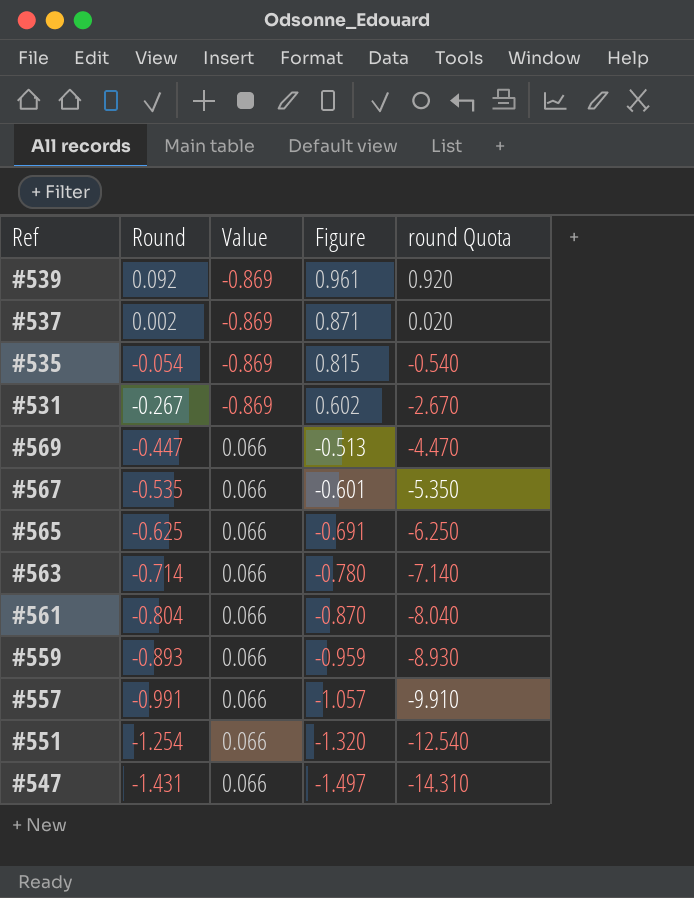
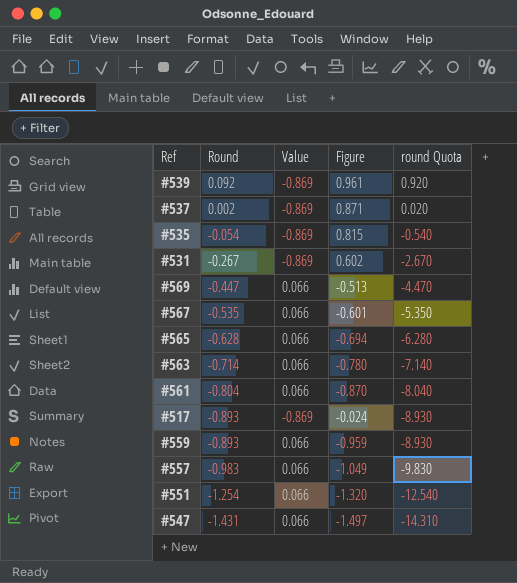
#565 | Round: -0.625 -> -0.628
#565 | Figure: -0.691 -> -0.694
#565 | round Quota: -6.250 -> -6.280
row #517: none -> -0.893 | -0.869 | -0.024 | -8.930
#557 | Round: -0.991 -> -0.983
#557 | Figure: -1.057 -> -1.049
#557 | round Quota: -9.910 -> -9.830

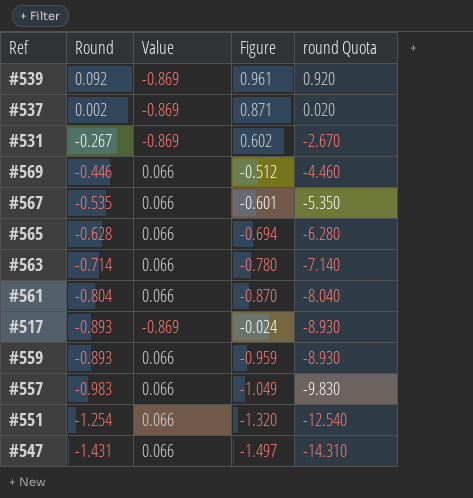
row #535: -0.054 | -0.869 | 0.815 | -0.540 -> none
#569 | Round: -0.447 -> -0.446
#569 | Figure: -0.513 -> -0.512
#569 | round Quota: -4.470 -> -4.460

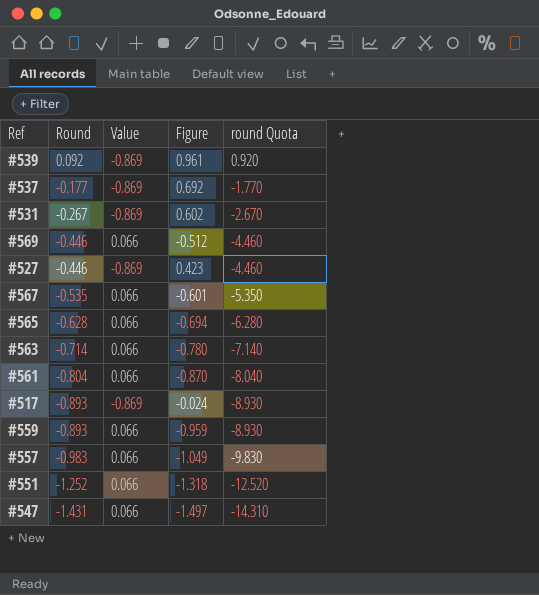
#537 | Round: 0.002 -> -0.177
#537 | Figure: 0.871 -> 0.692
#537 | round Quota: 0.020 -> -1.770
row #527: none -> -0.446 | -0.869 | 0.423 | -4.460
#551 | Round: -1.254 -> -1.252
#551 | Figure: -1.320 -> -1.318
#551 | round Quota: -12.540 -> -12.520

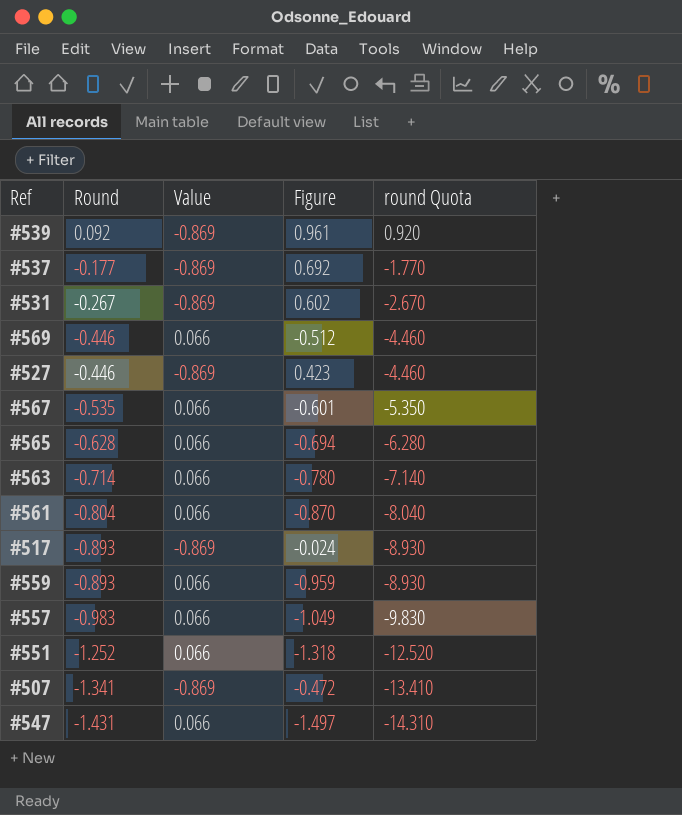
row #507: none -> -1.341 | -0.869 | -0.472 | -13.410

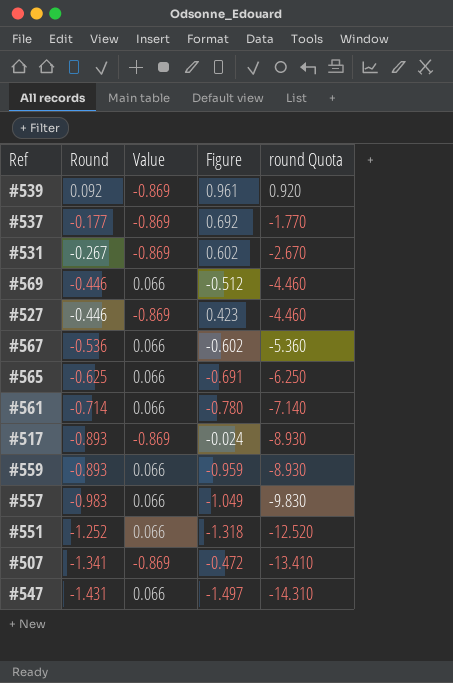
row #563: -0.714 | 0.066 | -0.780 | -7.140 -> none
#567 | Round: -0.535 -> -0.536
#567 | Figure: -0.601 -> -0.602
#567 | round Quota: -5.350 -> -5.360
#565 | Round: -0.628 -> -0.625
#565 | Figure: -0.694 -> -0.691
#565 | round Quota: -6.280 -> -6.250
#561 | Round: -0.804 -> -0.714
#561 | Figure: -0.870 -> -0.780
#561 | round Quota: -8.040 -> -7.140

